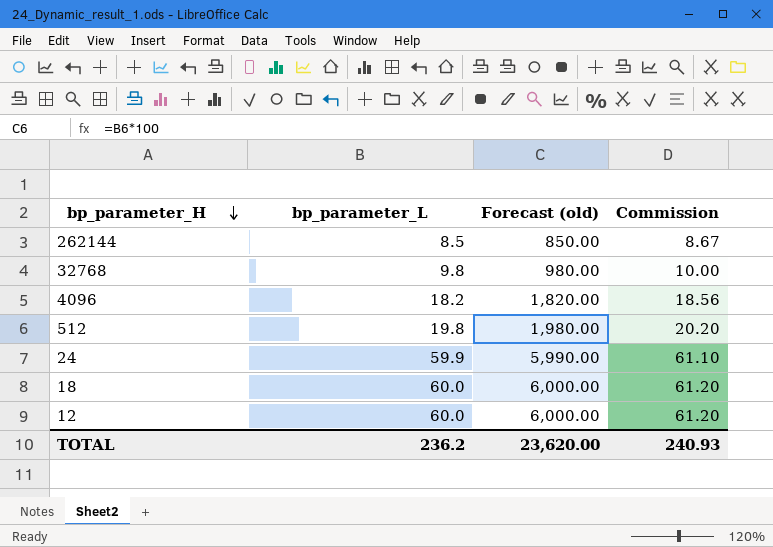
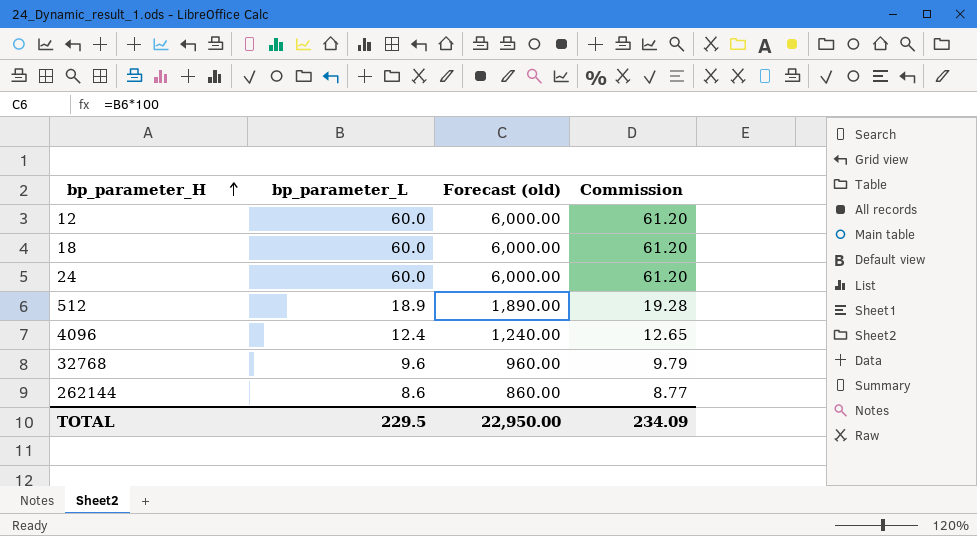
row order: bp_parameter_H descending -> bp_parameter_H ascending
24 | bp_parameter_L: 59.9 -> 60.0
24 | Forecast (old): 5,990.00 -> 6,000.00
24 | Commission: 61.10 -> 61.20
512 | bp_parameter_L: 19.8 -> 18.9
512 | Forecast (old): 1,980.00 -> 1,890.00
512 | Commission: 20.20 -> 19.28
4096 | bp_parameter_L: 18.2 -> 12.4
4096 | Forecast (old): 1,820.00 -> 1,240.00
4096 | Commission: 18.56 -> 12.65
32768 | bp_parameter_L: 9.8 -> 9.6
32768 | Forecast (old): 980.00 -> 960.00
32768 | Commission: 10.00 -> 9.79
262144 | bp_parameter_L: 8.5 -> 8.6
262144 | Forecast (old): 850.00 -> 860.00
262144 | Commission: 8.67 -> 8.77
TOTAL | bp_parameter_L: 236.2 -> 229.5
TOTAL | Forecast (old): 23,620.00 -> 22,950.00
TOTAL | Commission: 240.93 -> 234.09

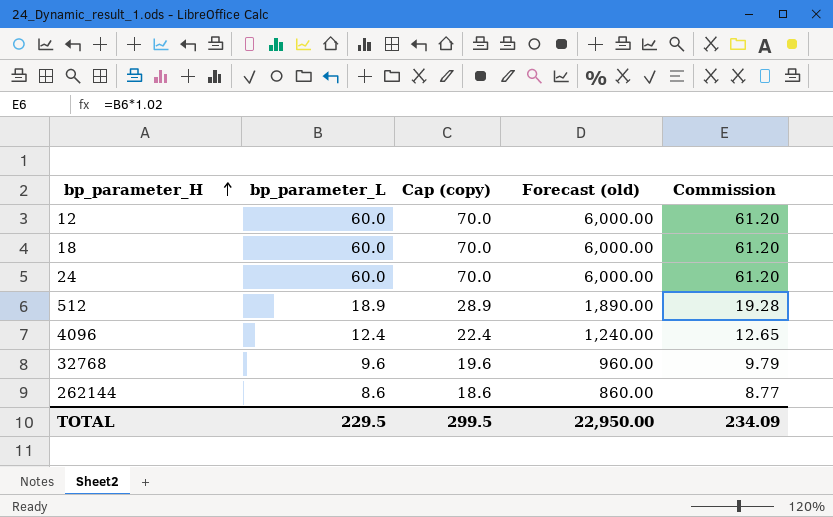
column Cap (copy) | formula: none -> [bp_parameter_L] + 10

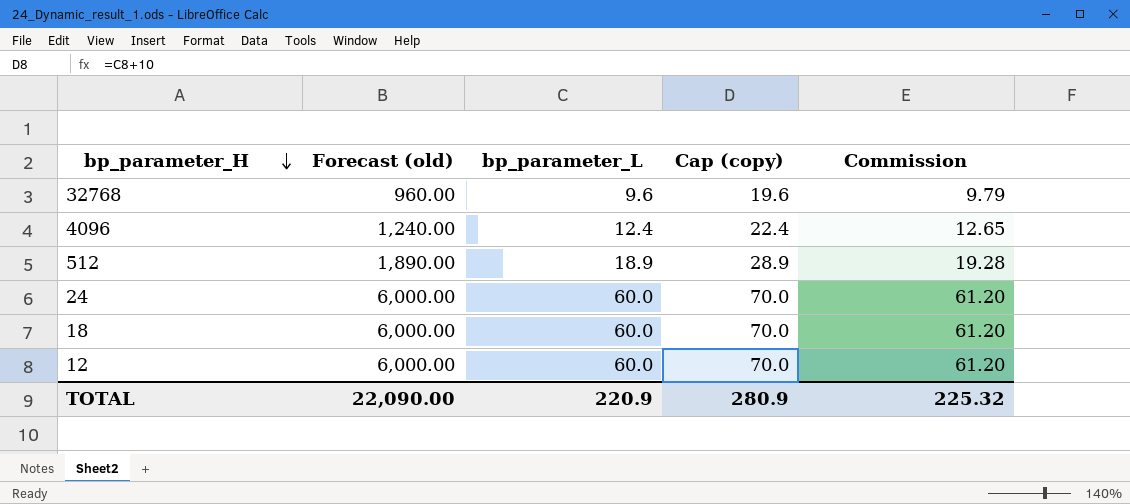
row order: bp_parameter_H ascending -> bp_parameter_H descending
column Forecast (old) | position: 4 -> 2
row 262144: 8.6 | 18.6 | 860.00 | 8.77 -> none
TOTAL | Forecast (old): 22,950.00 -> 22,090.00
TOTAL | bp_parameter_L: 229.5 -> 220.9
TOTAL | Cap (copy): 299.5 -> 280.9
TOTAL | Commission: 234.09 -> 225.32

